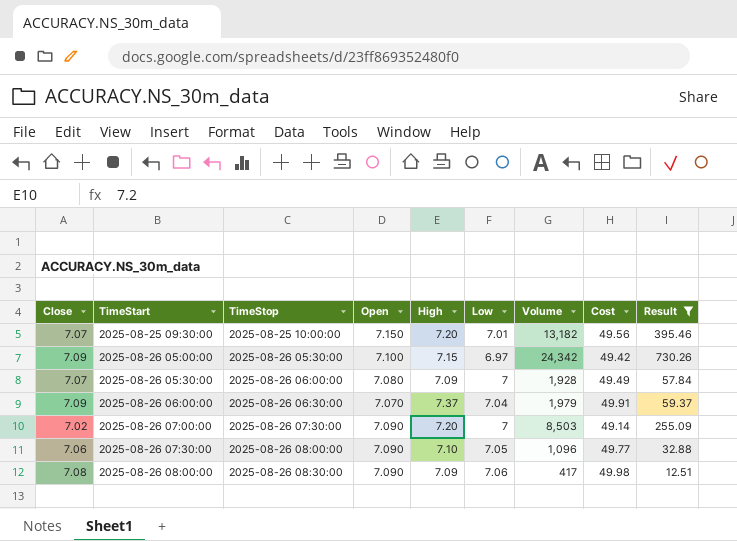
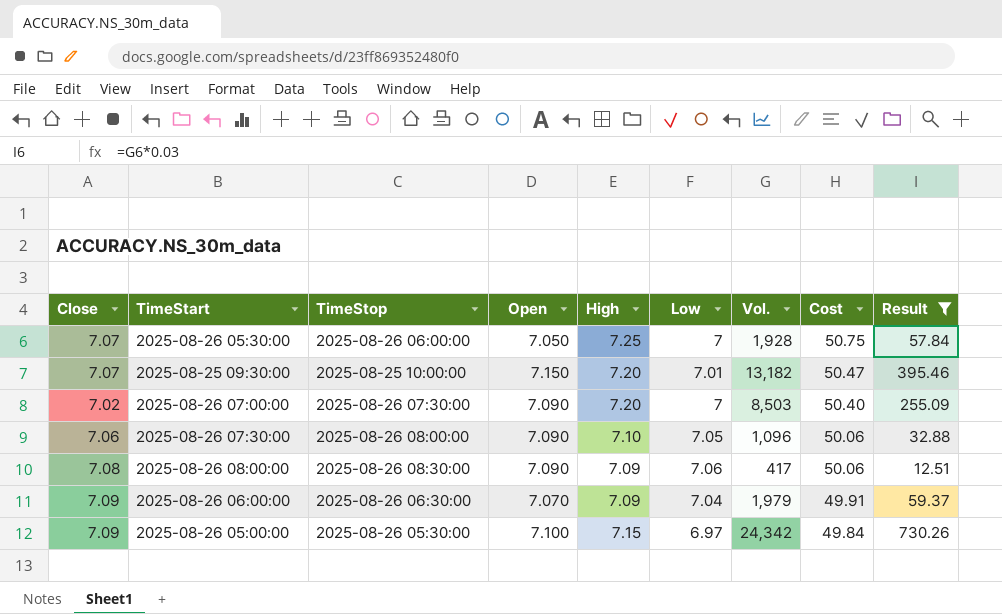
row order: TimeStart ascending -> Cost descending
column name: Volume -> Vol.
column Cost | formula: [Close] * [Low] -> [High] * [Low]
2025-08-26 05:30:00 | Open: 7.080 -> 7.050
2025-08-26 05:30:00 | High: 7.09 -> 7.25
2025-08-26 06:00:00 | High: 7.37 -> 7.09

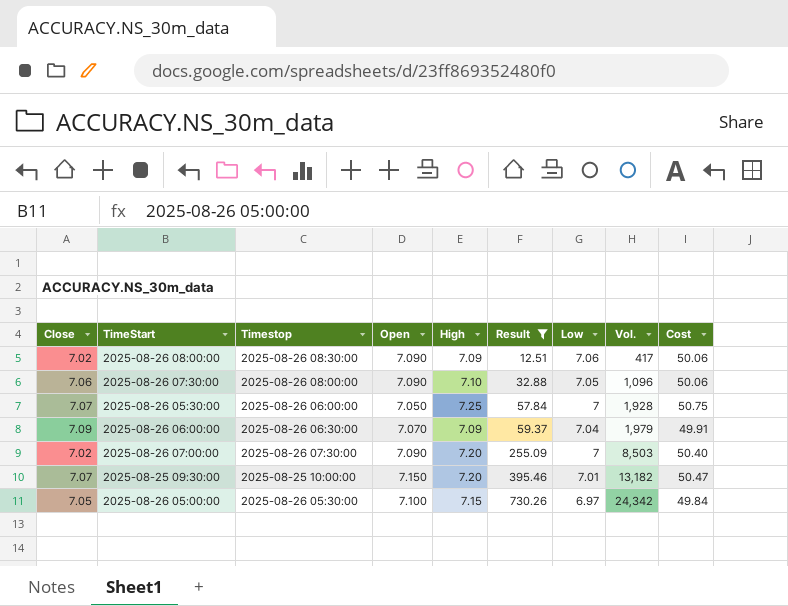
row order: Cost descending -> Result ascending
column name: TimeStop -> Timestop
column Result | position: 9 -> 6
2025-08-26 08:00:00 | Close: 7.08 -> 7.02
2025-08-26 05:00:00 | Close: 7.09 -> 7.05

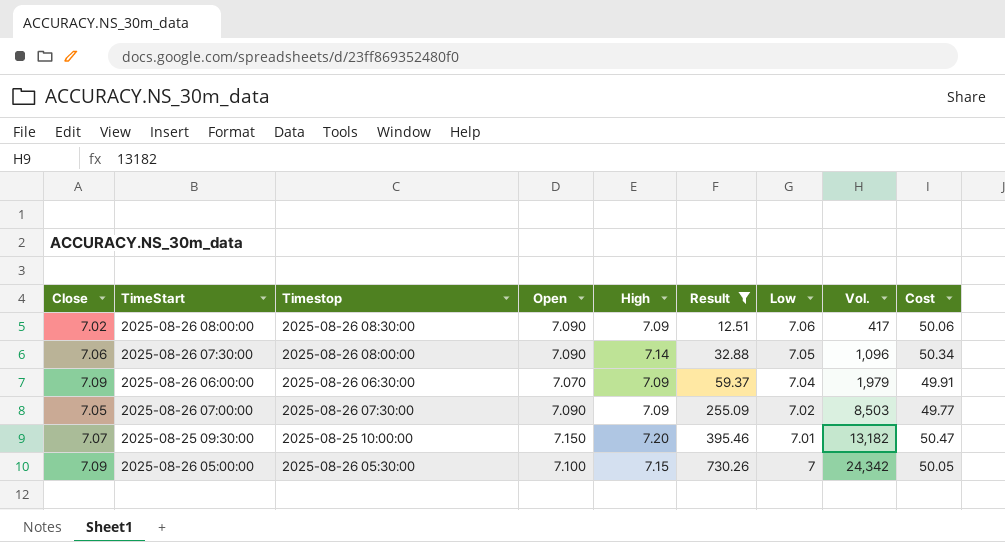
row 2025-08-26 05:30:00: 7.07 | 2025-08-26 06:00:00 | 7.050 | 7.25 | 57.84 | 7 | 1,928 | 50.75 -> none
2025-08-26 07:30:00 | High: 7.10 -> 7.14
2025-08-26 07:30:00 | Cost: 50.06 -> 50.34
2025-08-26 07:00:00 | Close: 7.02 -> 7.05
2025-08-26 07:00:00 | High: 7.20 -> 7.09
2025-08-26 07:00:00 | Low: 7 -> 7.02
2025-08-26 07:00:00 | Cost: 50.40 -> 49.77
2025-08-26 05:00:00 | Close: 7.05 -> 7.09
2025-08-26 05:00:00 | Low: 6.97 -> 7
2025-08-26 05:00:00 | Cost: 49.84 -> 50.05

